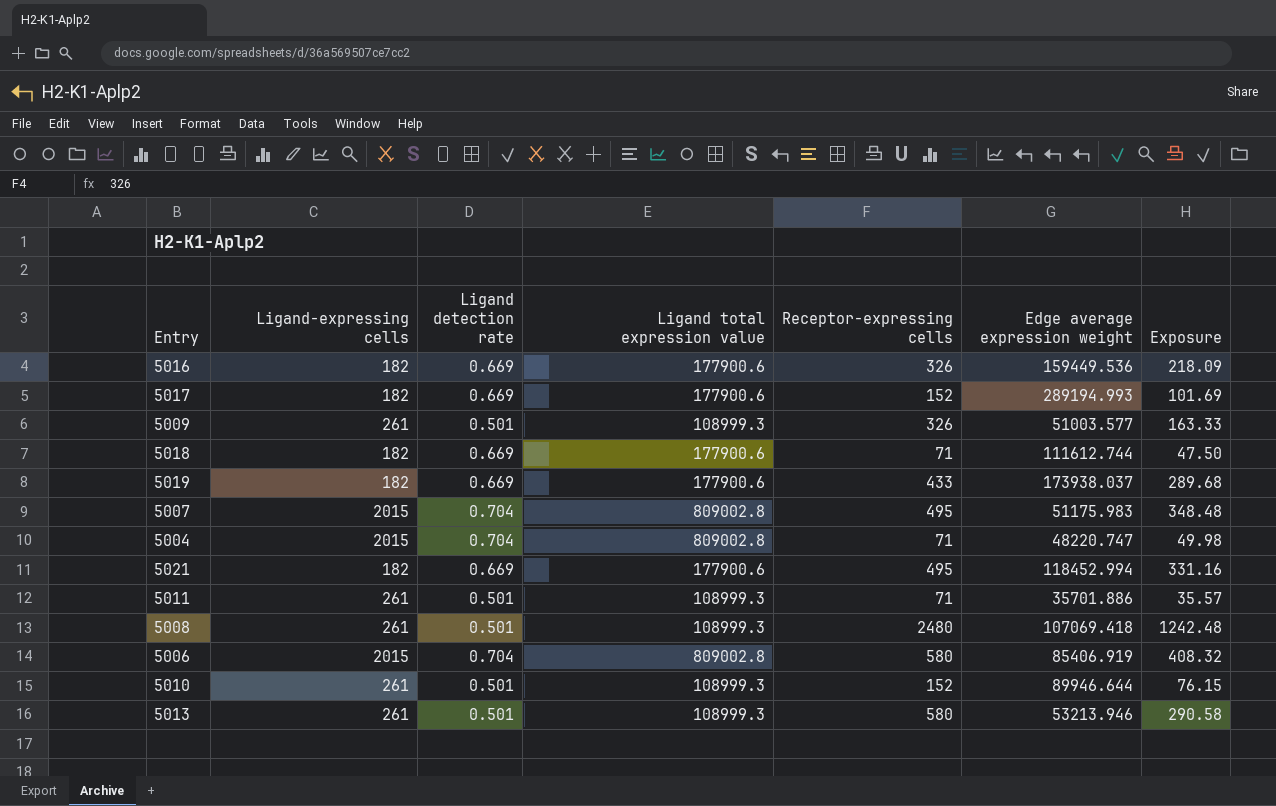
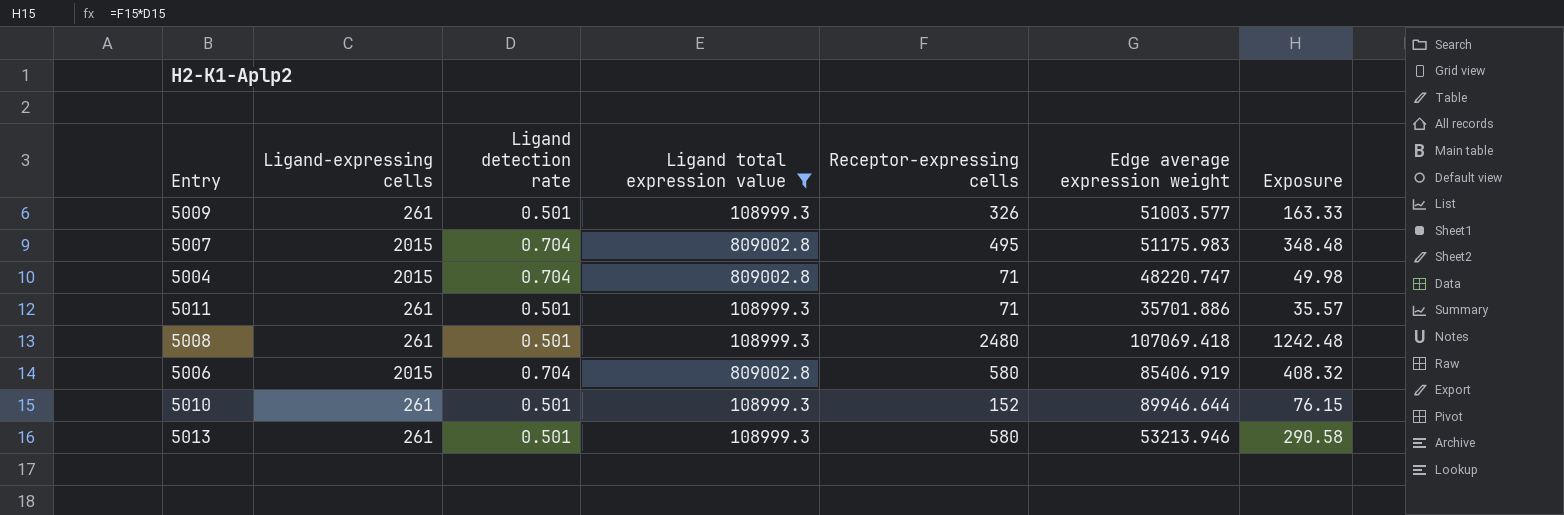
filter: none -> Ligand total expression value != 177900.6

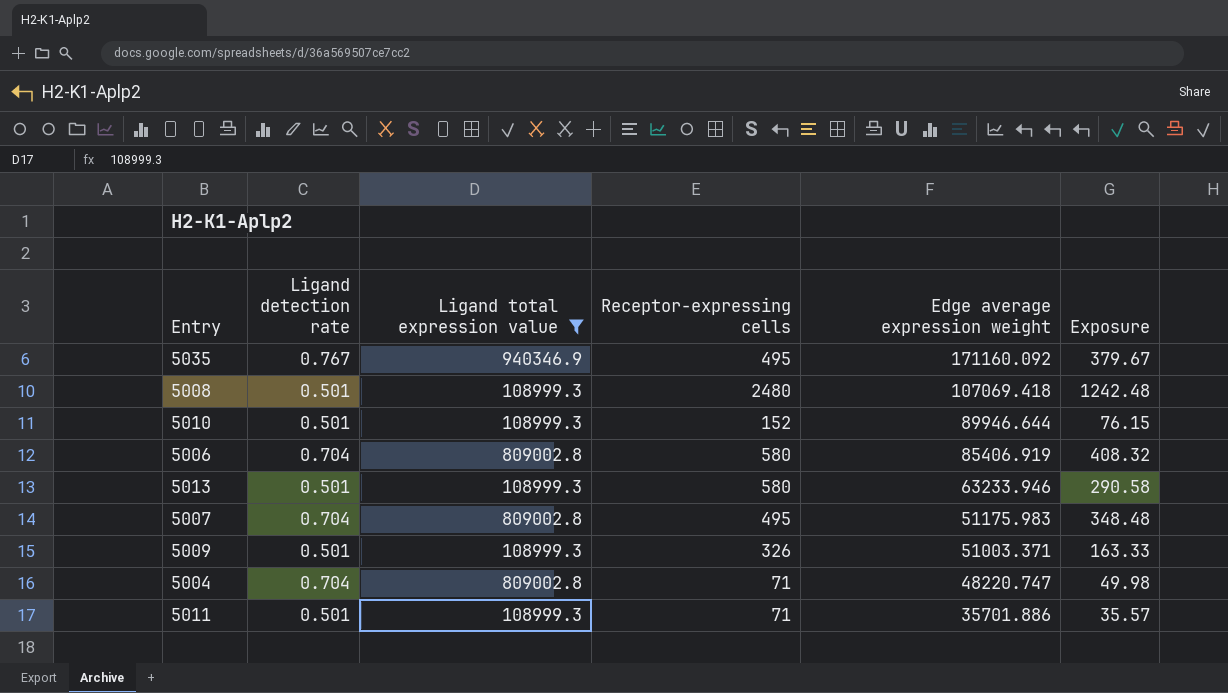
row order: none -> Edge average expression weight descending
column Ligand-expressing cells | position: 2 -> none
row 5035: none -> 0.767 | 940346.9 | 495 | 171160.092 | 379.67
5013 | Edge average expression weight: 53213.946 -> 63233.946
5009 | Edge average expression weight: 51003.577 -> 51003.371

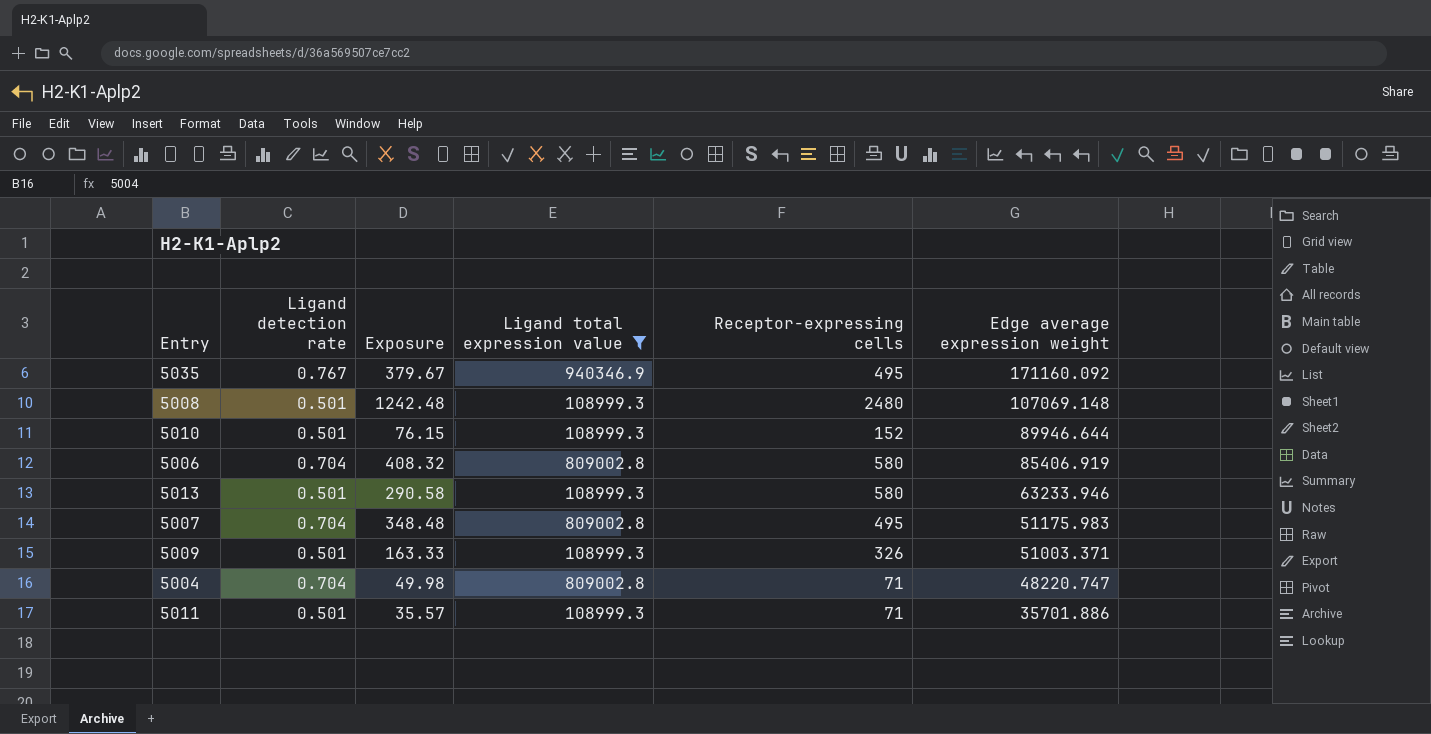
column Exposure | position: 6 -> 3
5008 | Edge average expression weight: 107069.418 -> 107069.148

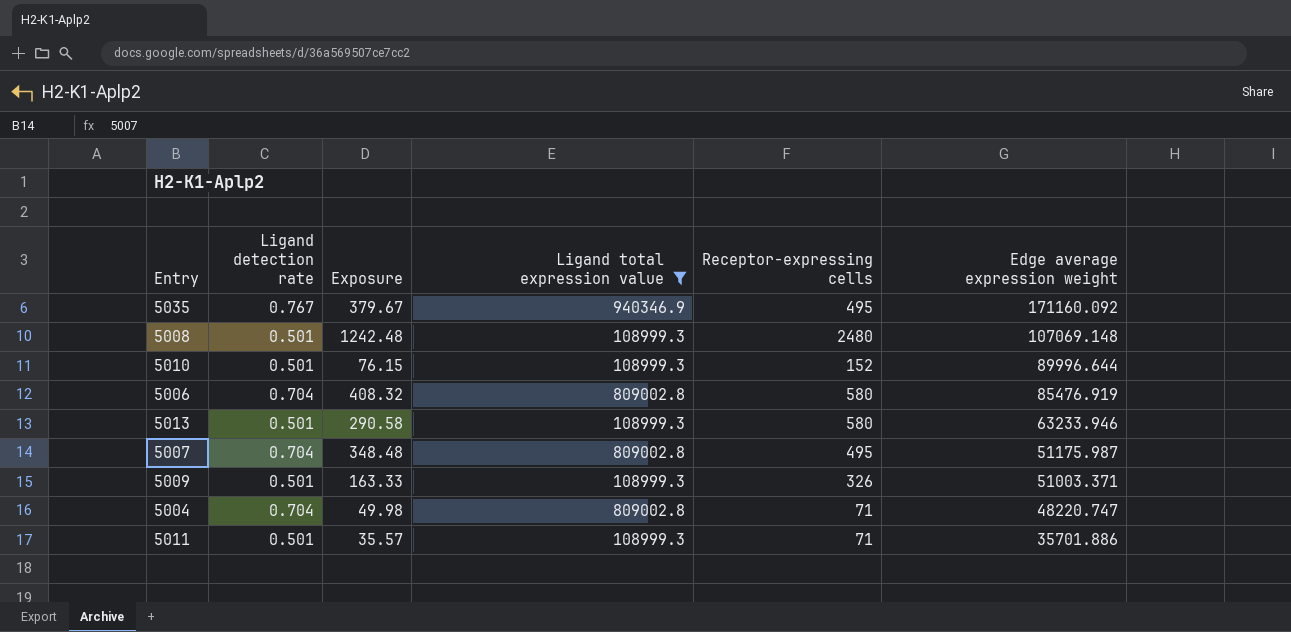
5010 | Edge average expression weight: 89946.644 -> 89996.644
5006 | Edge average expression weight: 85406.919 -> 85476.919
5007 | Edge average expression weight: 51175.983 -> 51175.987

